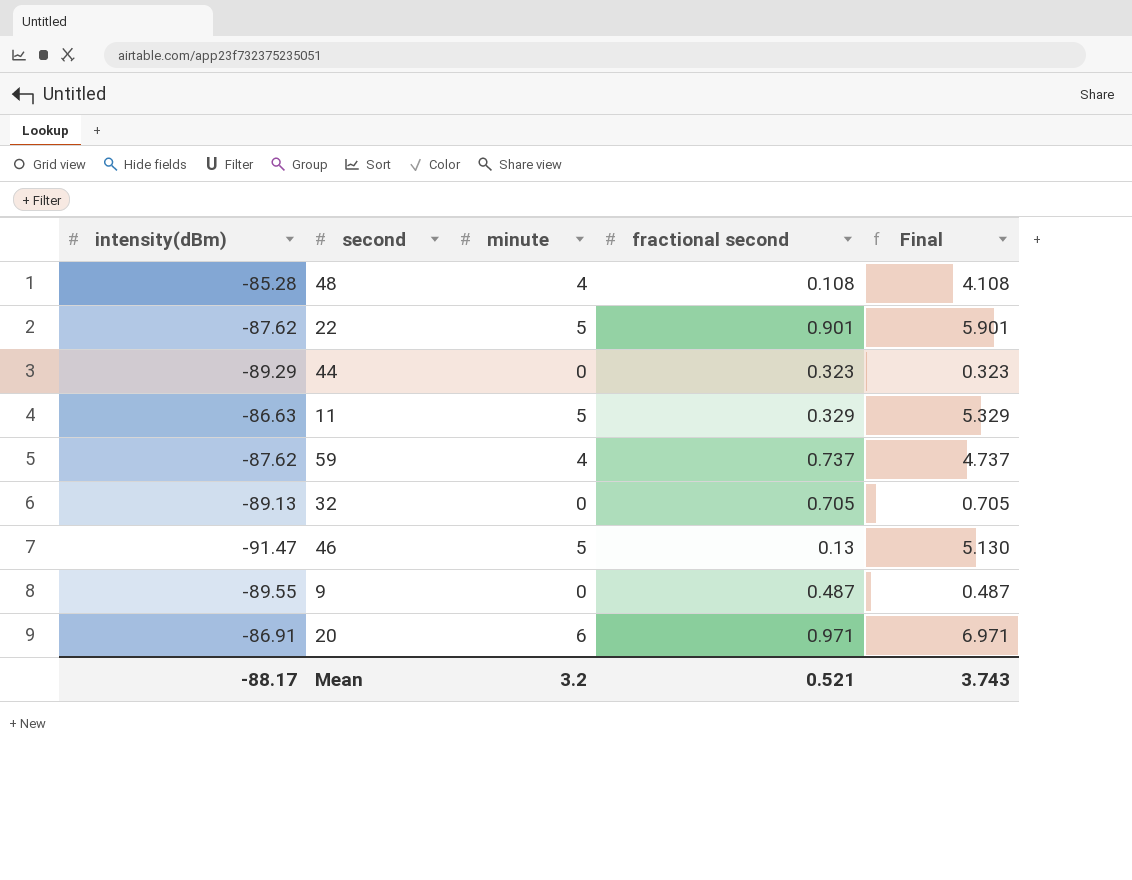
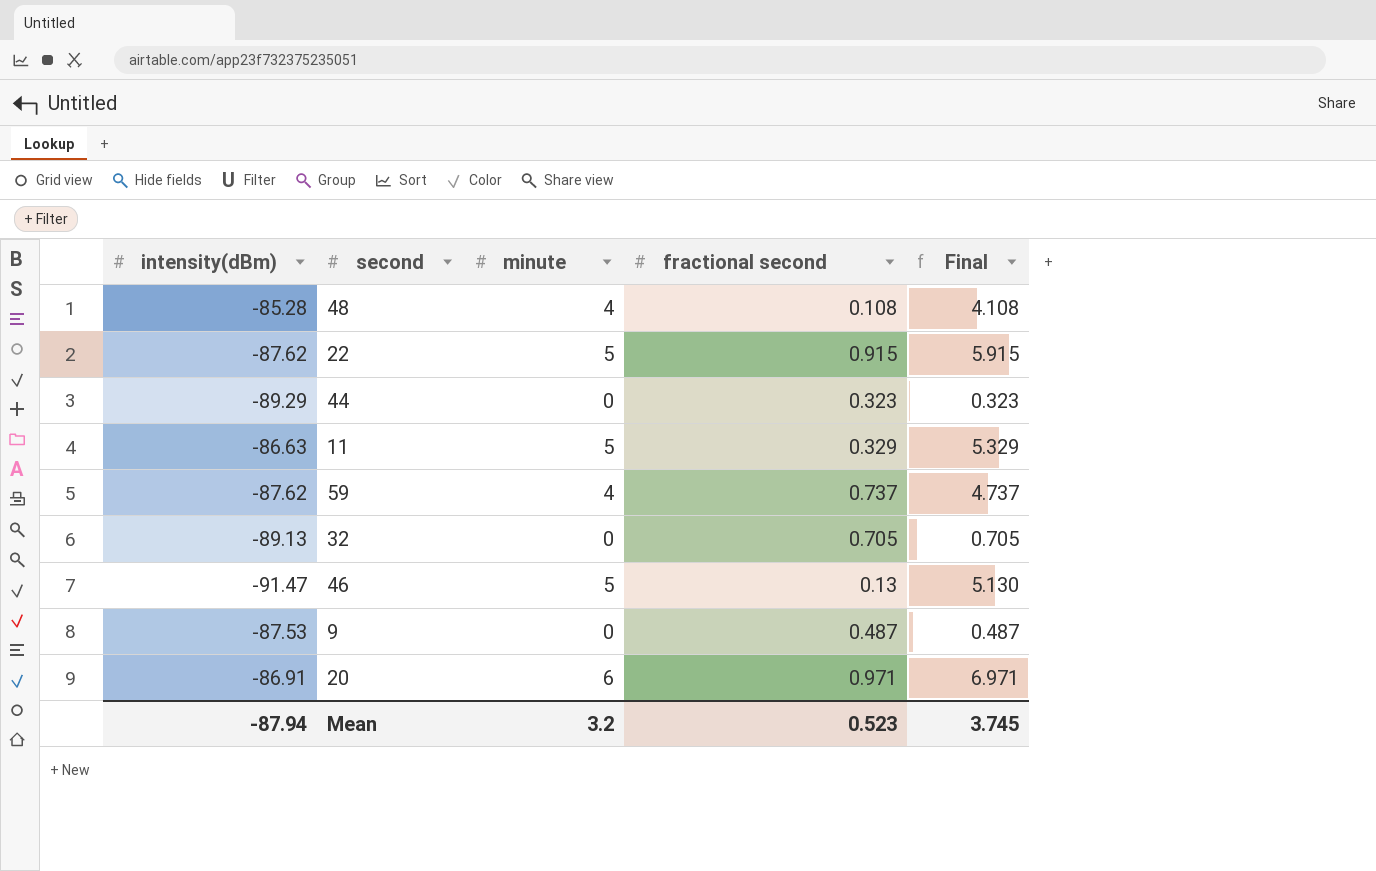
22 | fractional second: 0.901 -> 0.915
22 | Final: 5.901 -> 5.915
9 | intensity(dBm): -89.55 -> -87.53
Mean | intensity(dBm): -88.17 -> -87.94
Mean | fractional second: 0.521 -> 0.523
Mean | Final: 3.743 -> 3.745

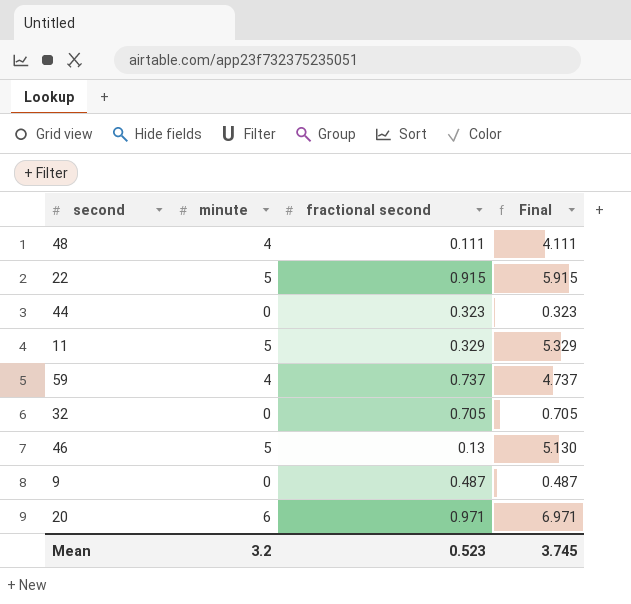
column intensity(dBm) | position: 1 -> none
48 | fractional second: 0.108 -> 0.111
48 | Final: 4.108 -> 4.111

